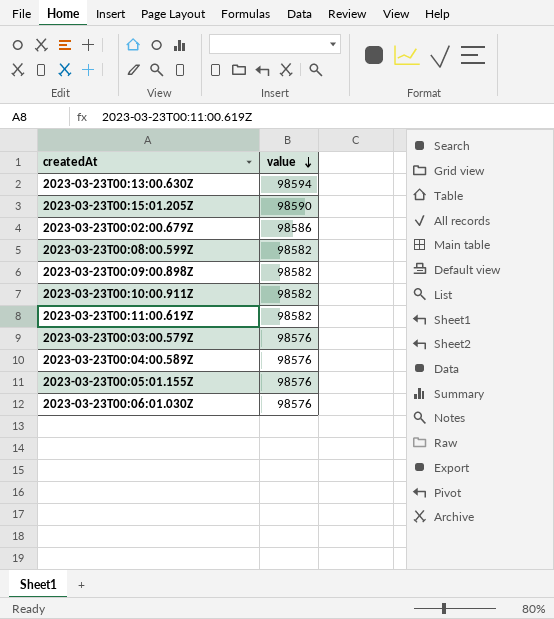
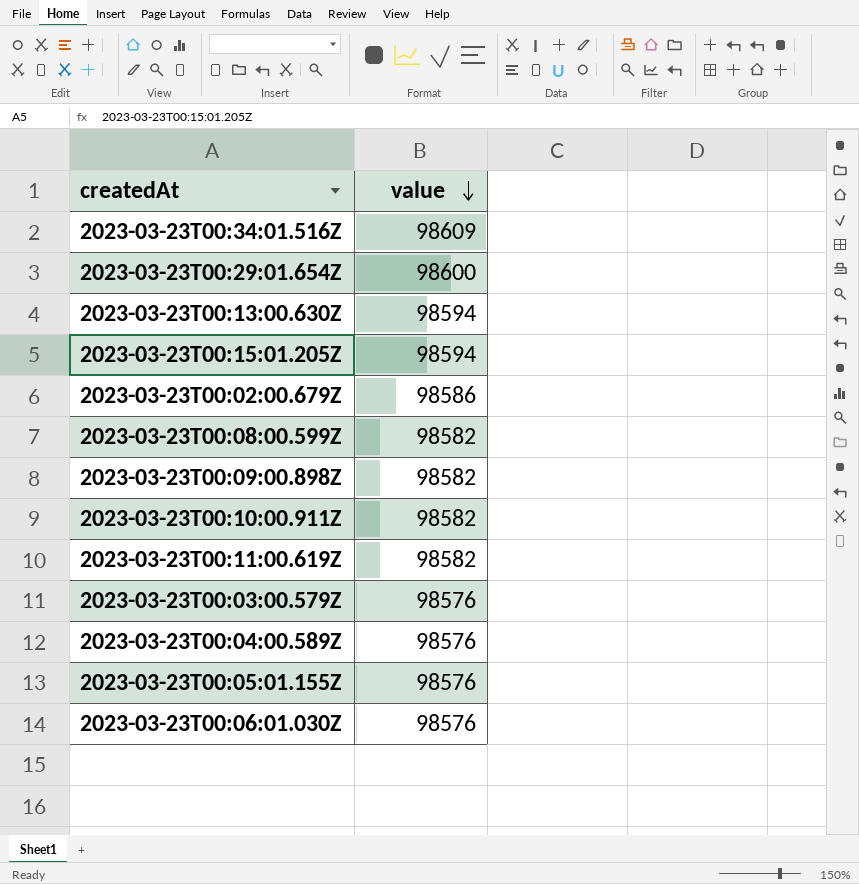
row 2023-03-23T00:34:01.516Z: none -> 98609
row 2023-03-23T00:29:01.654Z: none -> 98600
2023-03-23T00:15:01.205Z | value: 98590 -> 98594

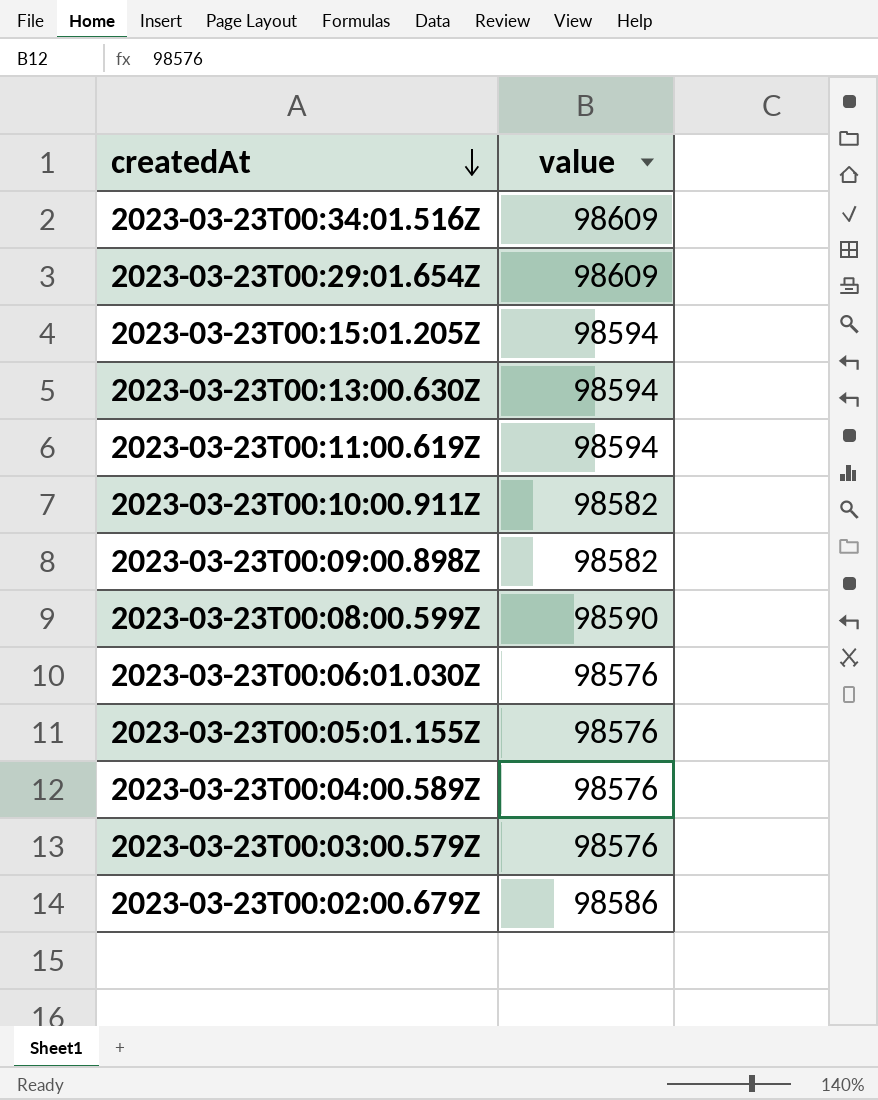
row order: value descending -> createdAt descending
2023-03-23T00:29:01.654Z | value: 98600 -> 98609
2023-03-23T00:11:00.619Z | value: 98582 -> 98594
2023-03-23T00:08:00.599Z | value: 98582 -> 98590

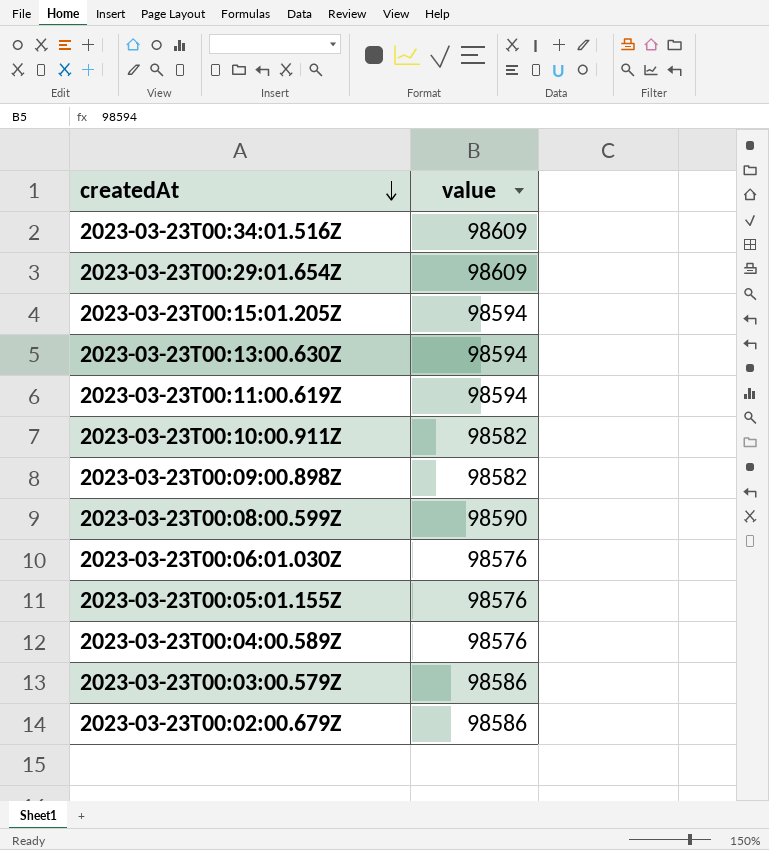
2023-03-23T00:03:00.579Z | value: 98576 -> 98586

